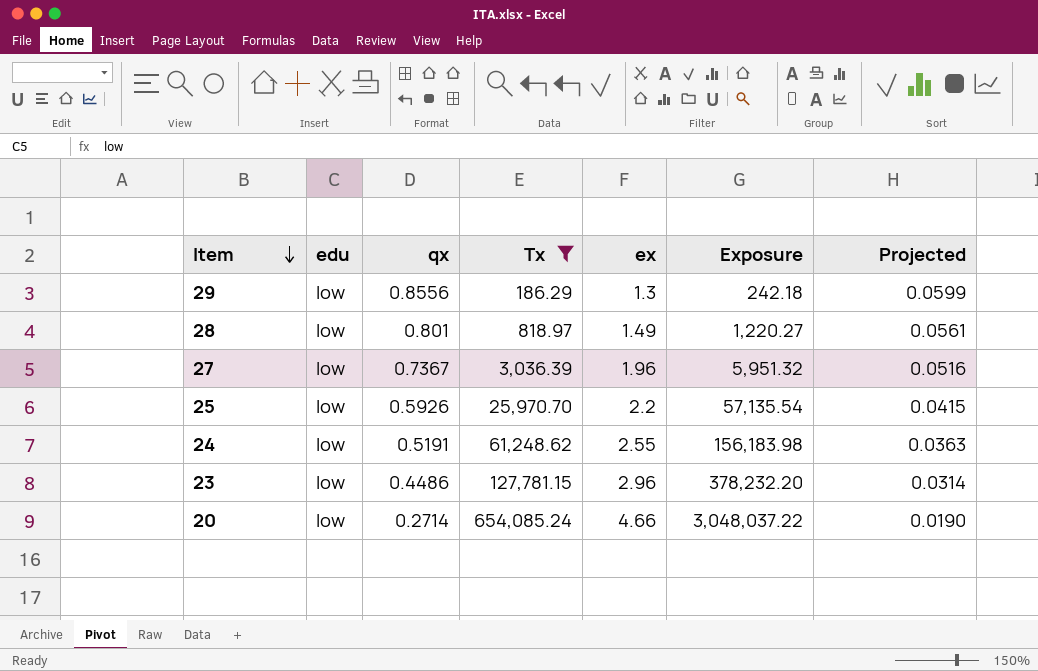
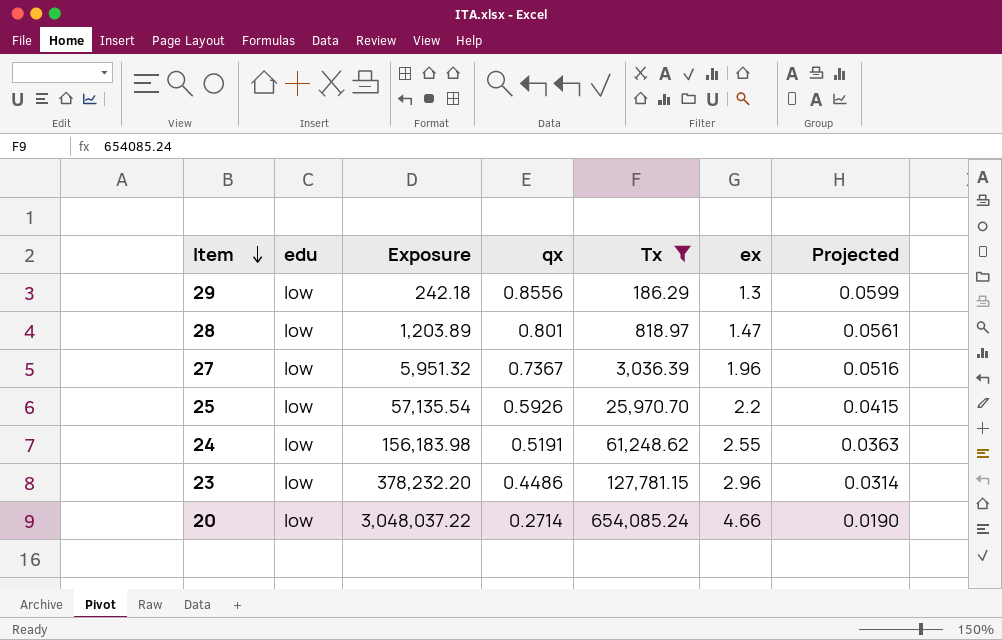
column Exposure | position: 6 -> 3
28 | Exposure: 1,220.27 -> 1,203.89
28 | ex: 1.49 -> 1.47

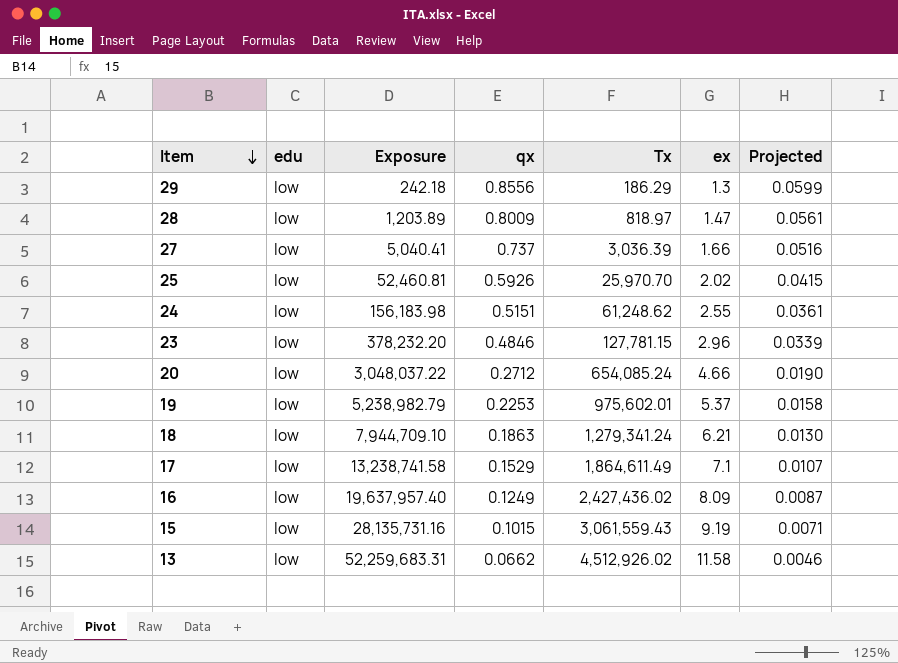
filter: Tx <= 654,085.24 -> none
28 | qx: 0.801 -> 0.8009
27 | Exposure: 5,951.32 -> 5,040.41
27 | qx: 0.7367 -> 0.737
27 | ex: 1.96 -> 1.66
25 | Exposure: 57,135.54 -> 52,460.81
25 | ex: 2.2 -> 2.02
24 | qx: 0.5191 -> 0.5151
24 | Projected: 0.0363 -> 0.0361
23 | qx: 0.4486 -> 0.4846
23 | Projected: 0.0314 -> 0.0339
20 | qx: 0.2714 -> 0.2712

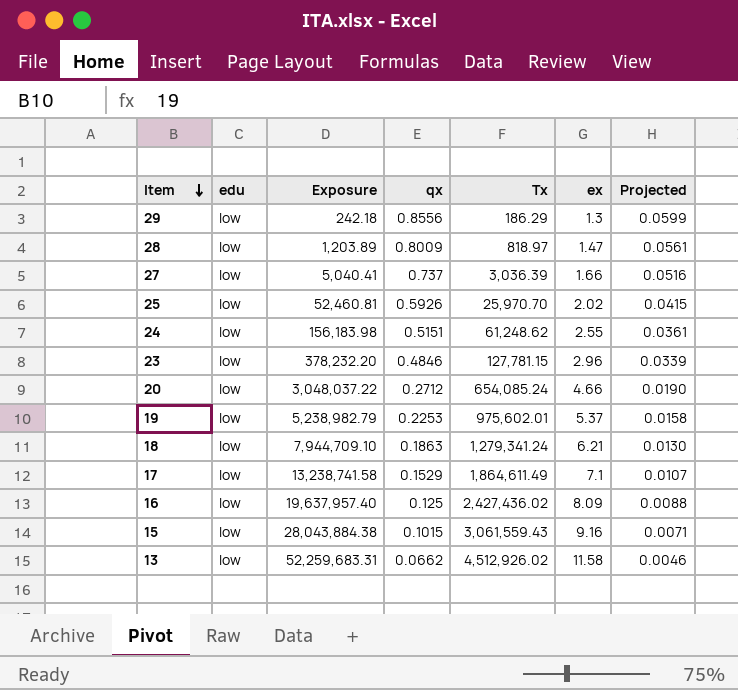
16 | qx: 0.1249 -> 0.125
16 | Projected: 0.0087 -> 0.0088
15 | Exposure: 28,135,731.16 -> 28,043,884.38
15 | ex: 9.19 -> 9.16

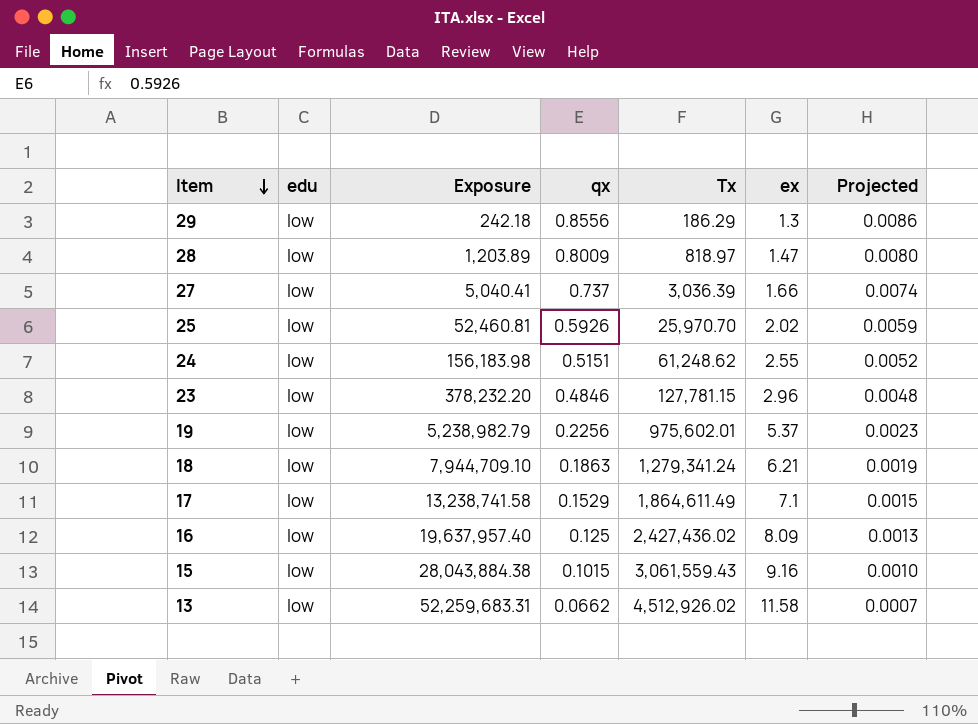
column Projected | formula: [qx] * 0.07 -> [qx] * 0.01
row 20: low | 3,048,037.22 | 0.2712 | 654,085.24 | 4.66 | 0.0190 -> none
19 | qx: 0.2253 -> 0.2256

